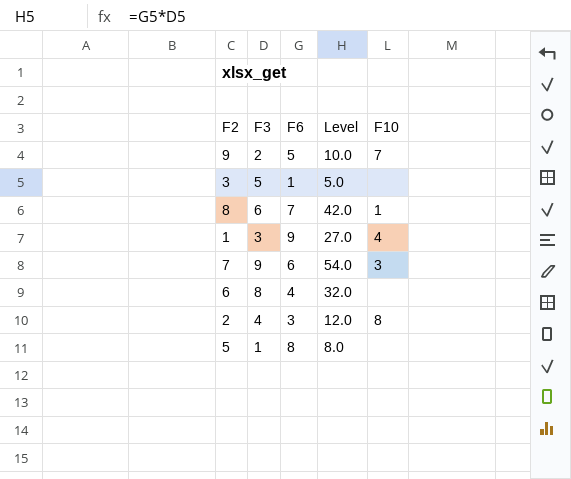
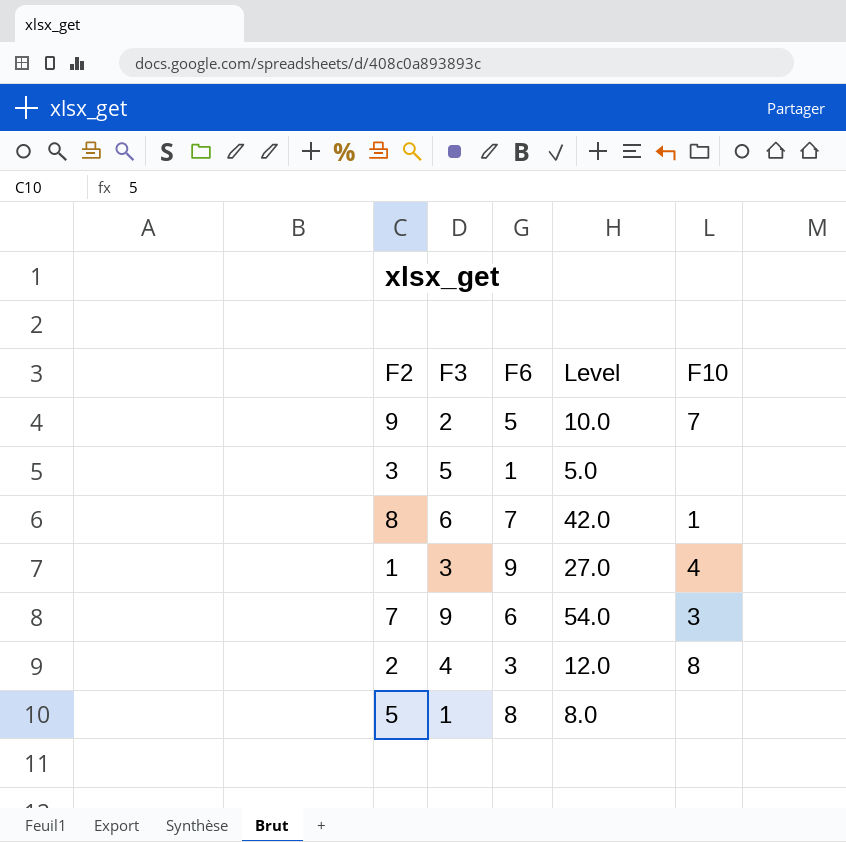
row 6: 8 | 4 | 32.0 | none -> none

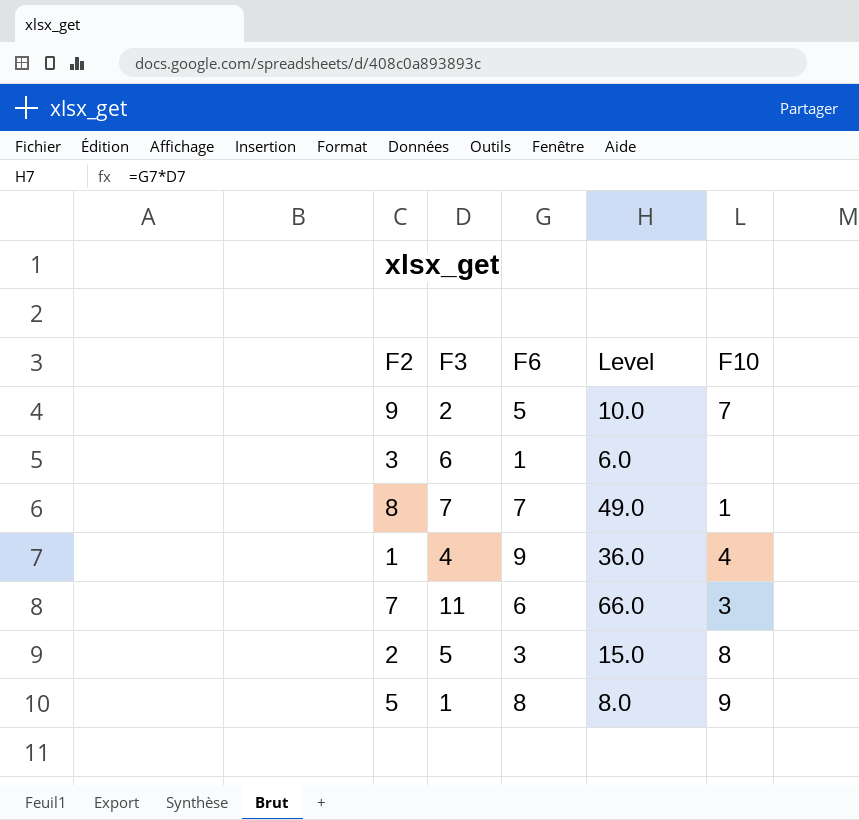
3 | F3: 5 -> 6
3 | Level: 5.0 -> 6.0
8 | F3: 6 -> 7
8 | Level: 42.0 -> 49.0
1 | F3: 3 -> 4
1 | Level: 27.0 -> 36.0
7 | F3: 9 -> 11
7 | Level: 54.0 -> 66.0
2 | F3: 4 -> 5
2 | Level: 12.0 -> 15.0
5 | F10: none -> 9

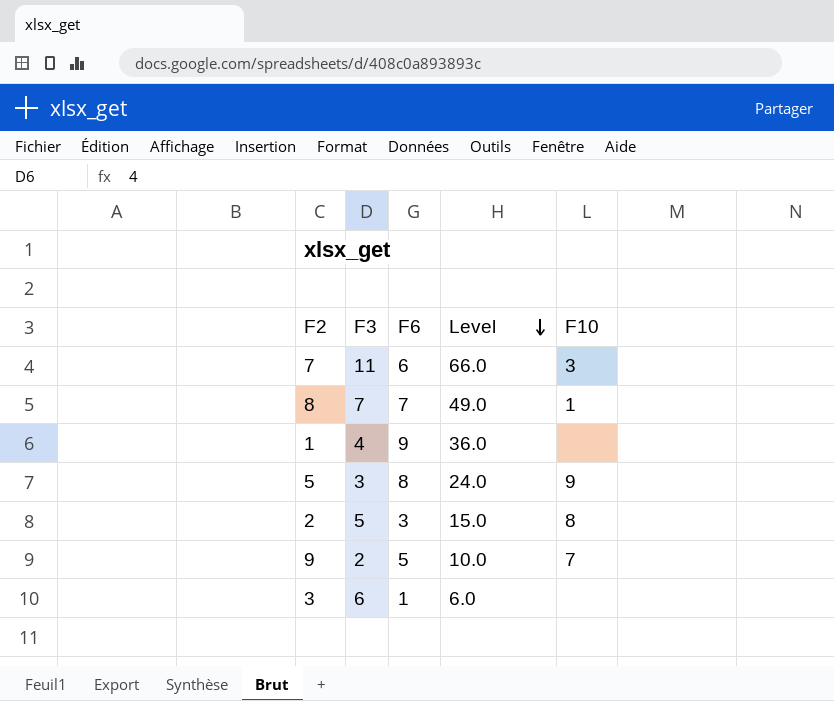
row order: none -> Level descending
1 | F10: 4 -> none
5 | F3: 1 -> 3
5 | Level: 8.0 -> 24.0

